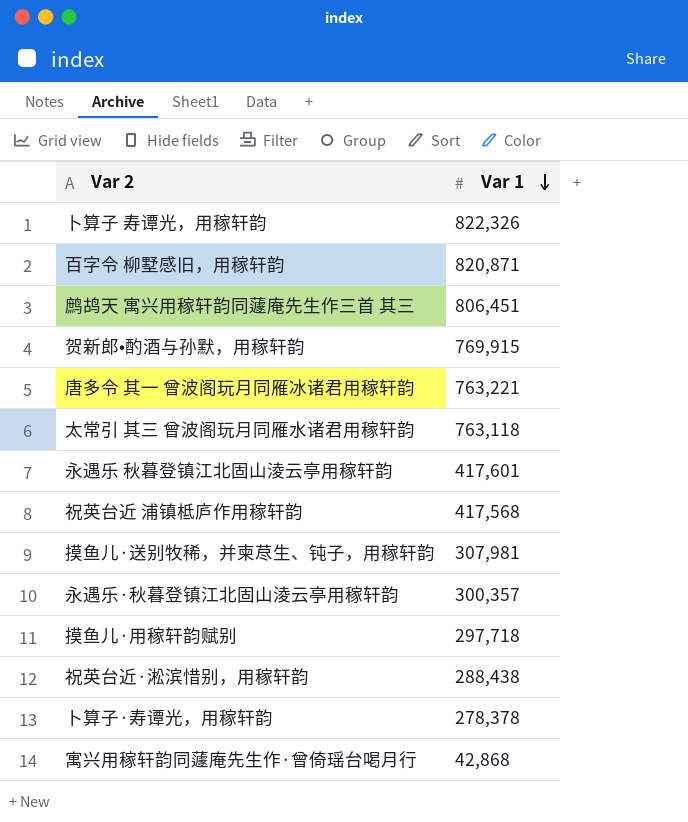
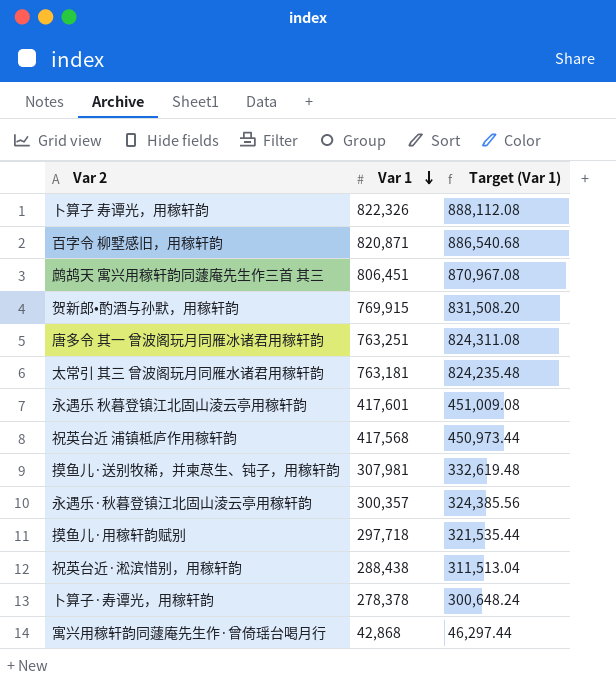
column Target (Var 1) | formula: none -> [Var 1] * 1.08
唐多令 其一 曾波阁玩月同雁冰诸君用稼轩韵 | Var 1: 763,221 -> 763,251
太常引 其三 曾波阁玩月同雁水诸君用稼轩韵 | Var 1: 763,118 -> 763,181

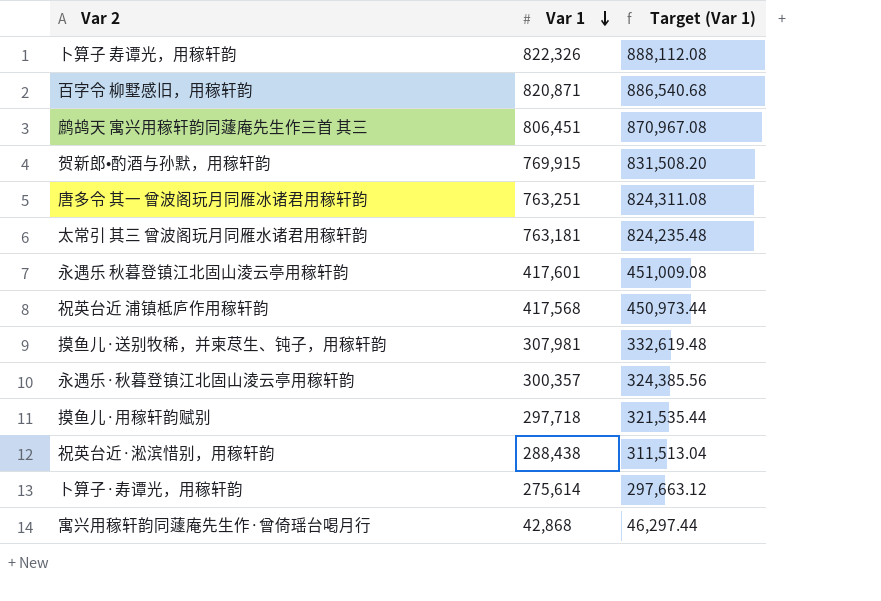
卜算子·寿谭光，用稼轩韵 | Var 1: 278,378 -> 275,614
卜算子·寿谭光，用稼轩韵 | Target (Var 1): 300,648.24 -> 297,663.12

